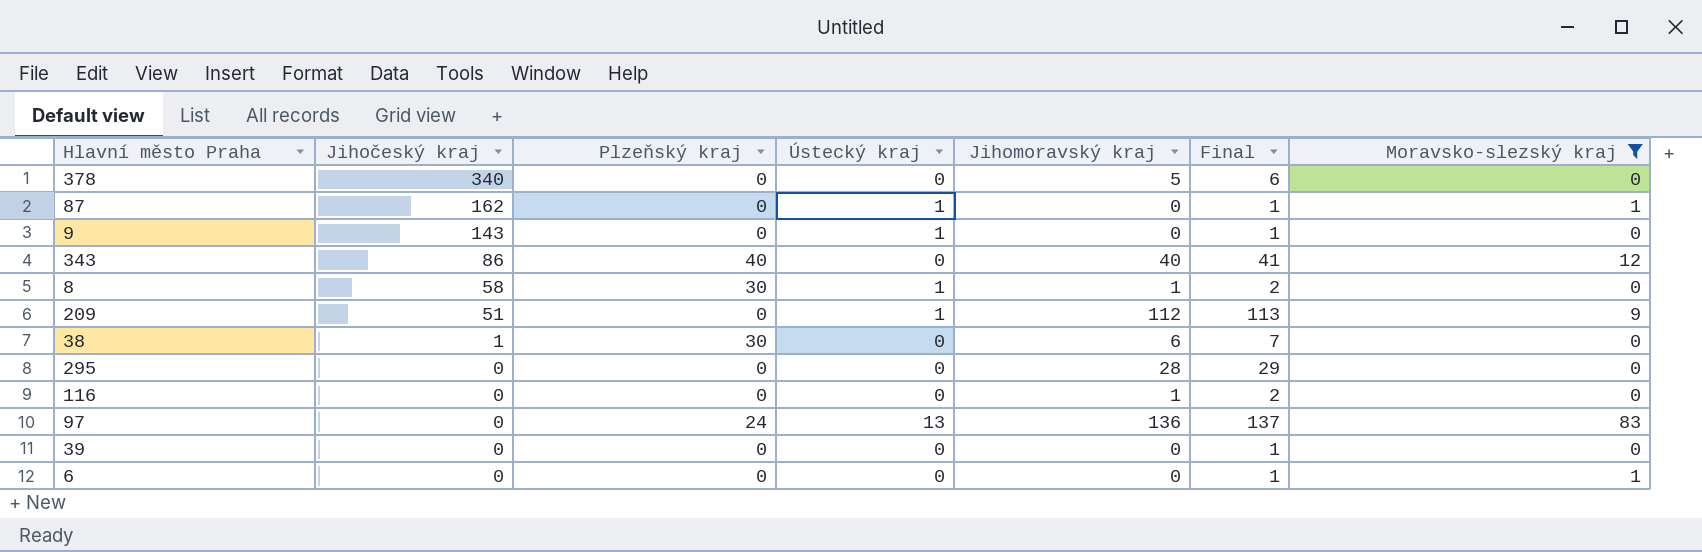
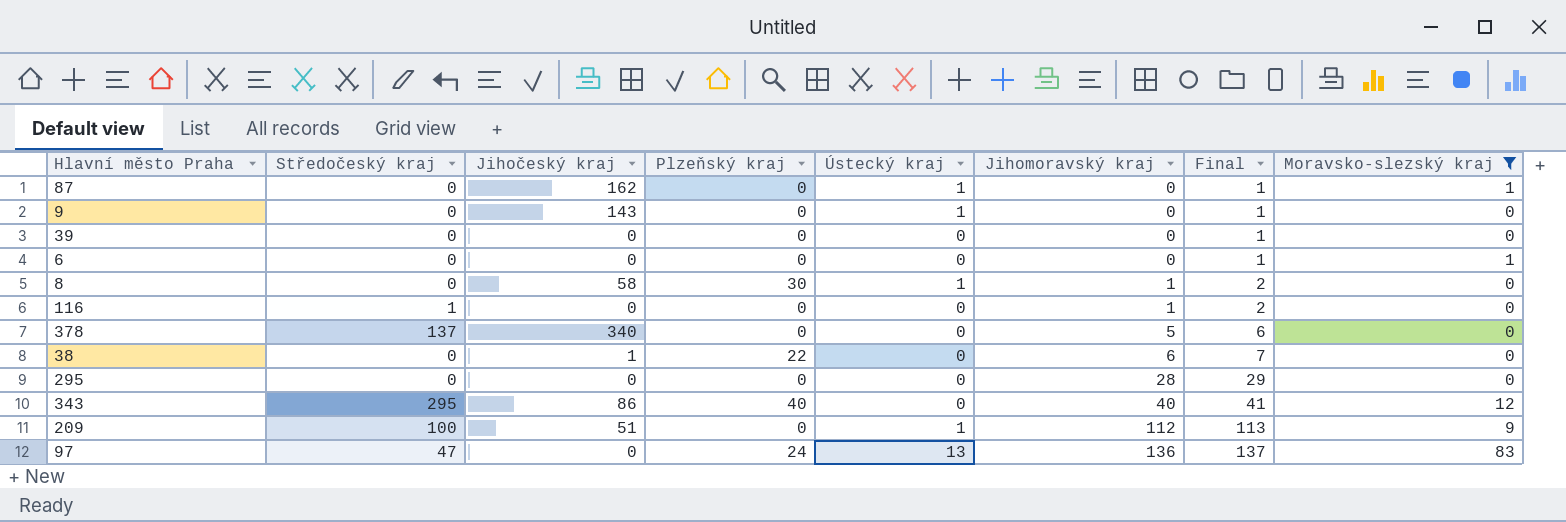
row order: Jihočeský kraj descending -> Jihomoravský kraj ascending
column Středočeský kraj | position: none -> 2
38 | Plzeňský kraj: 30 -> 22

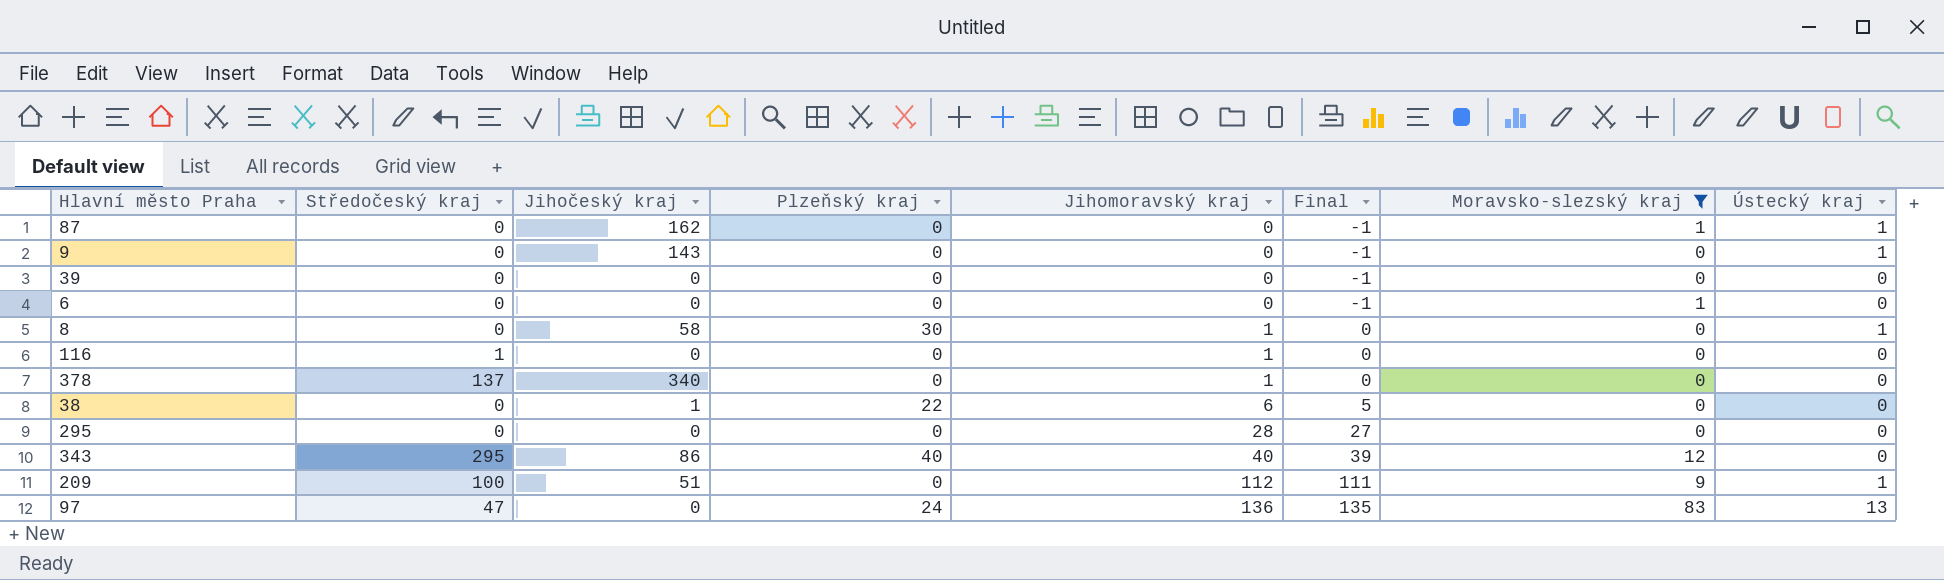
column Final | formula: [Jihomoravský kraj] + 1 -> [Jihomoravský kraj] - 1
column Ústecký kraj | position: 5 -> 8
378 | Jihomoravský kraj: 5 -> 1

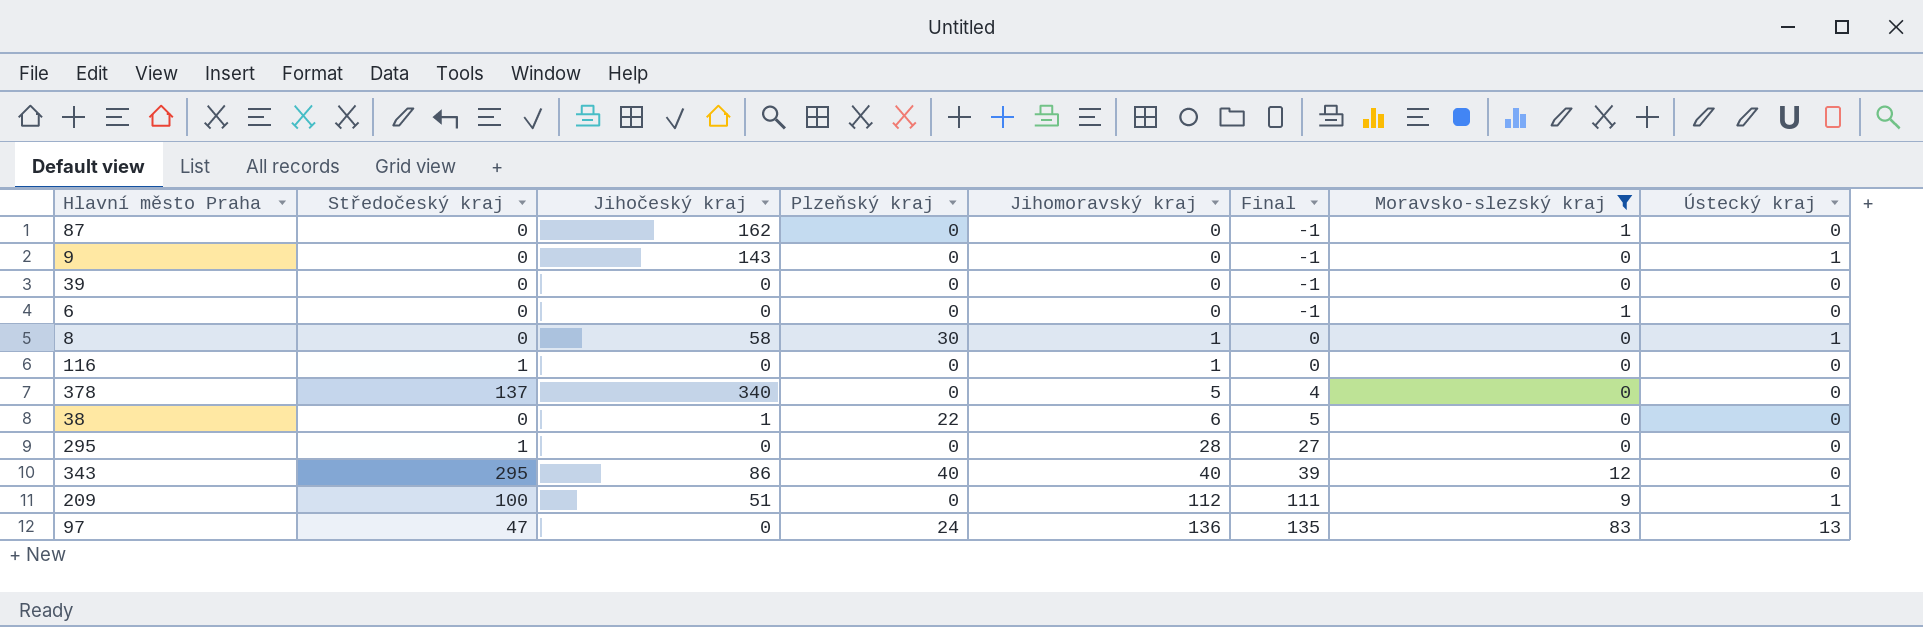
87 | Ústecký kraj: 1 -> 0
378 | Jihomoravský kraj: 1 -> 5
378 | Final: 0 -> 4
295 | Středočeský kraj: 0 -> 1

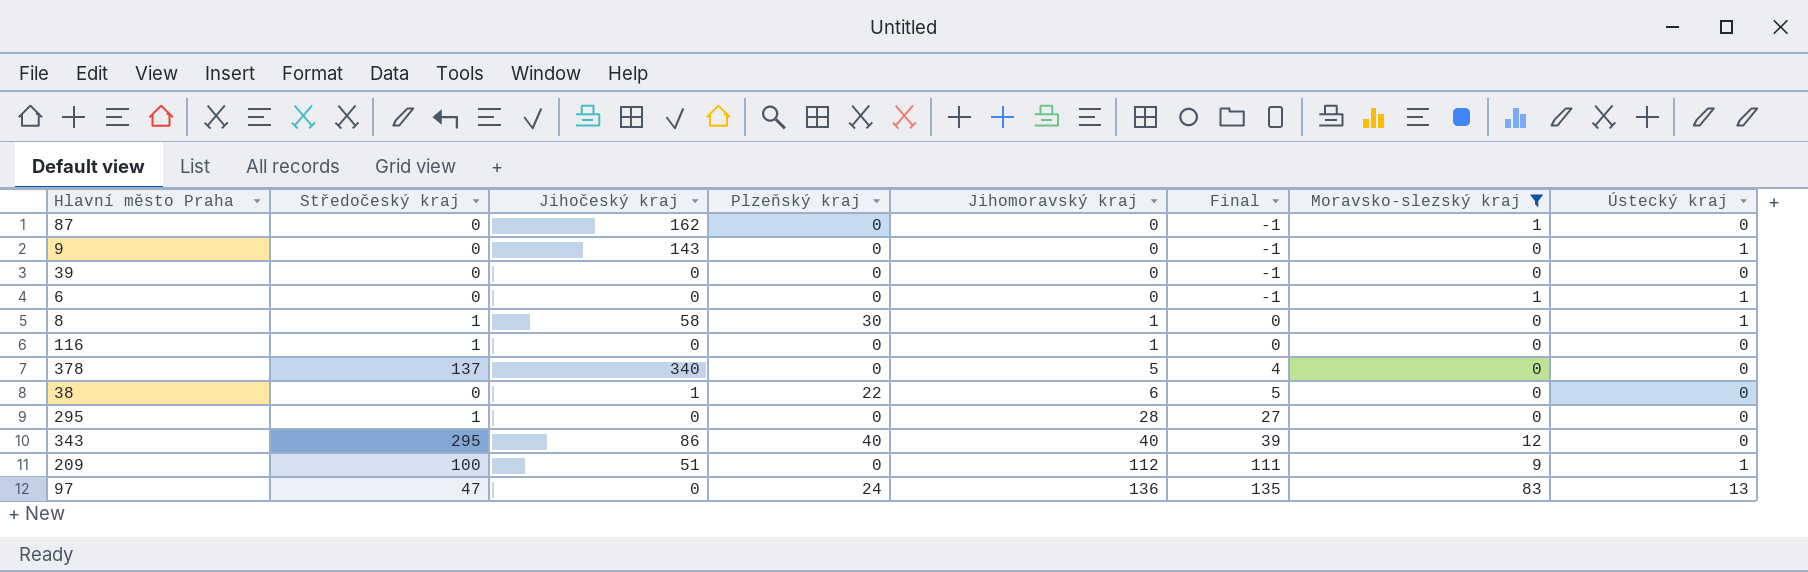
6 | Ústecký kraj: 0 -> 1
8 | Středočeský kraj: 0 -> 1

